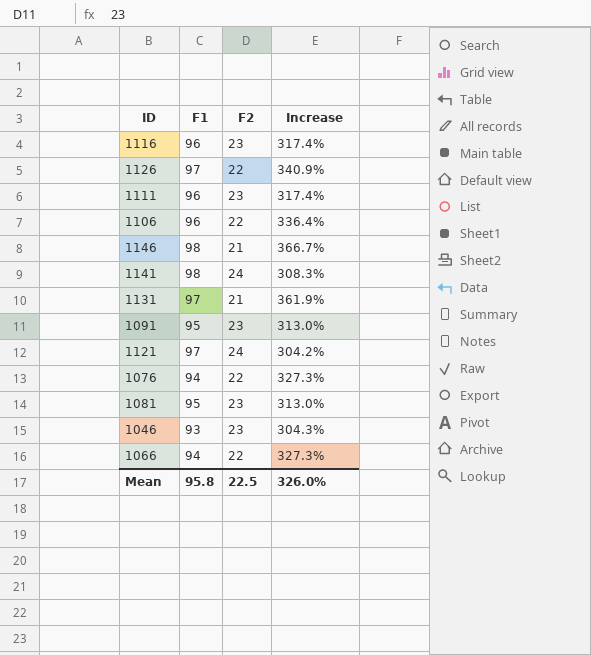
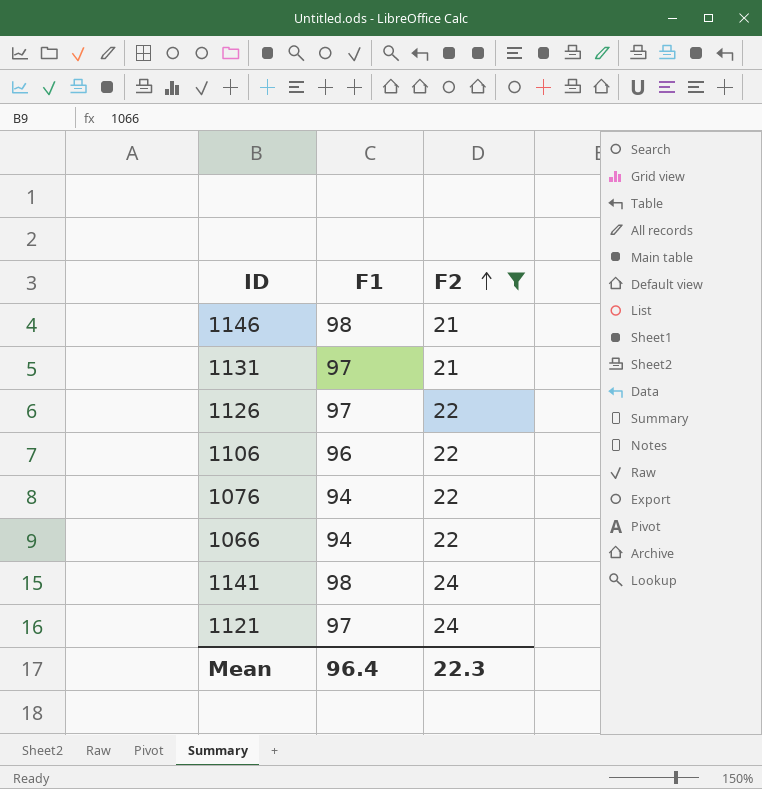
filter: none -> F2 != 23
row order: none -> F2 ascending
column Increase | formula: ([F1] - [F2]) / [F2] -> none
Mean | F1: 95.8 -> 96.4
Mean | F2: 22.5 -> 22.3

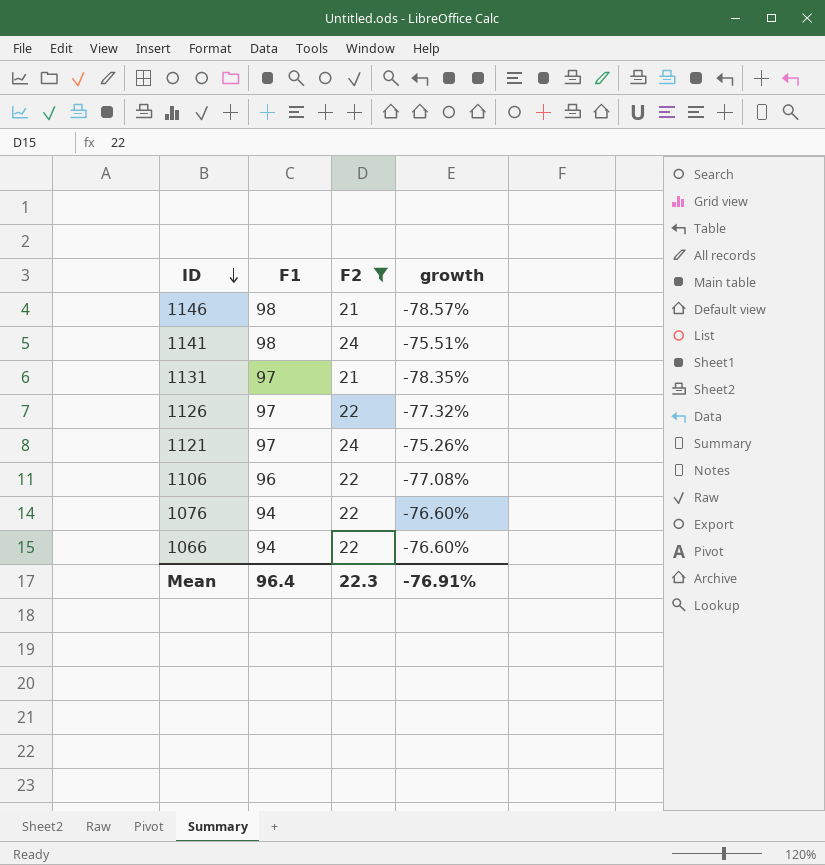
row order: F2 ascending -> ID descending
column growth | formula: none -> ([F2] - [F1]) / [F1]

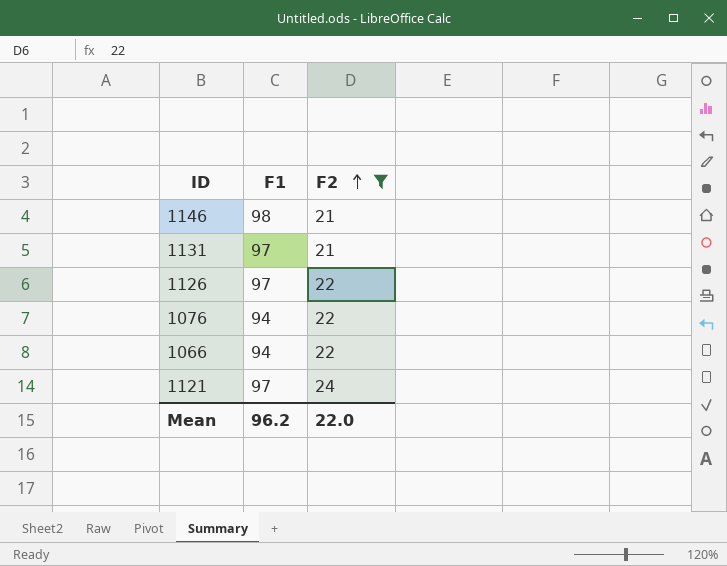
row order: ID descending -> F2 ascending
column growth | formula: ([F2] - [F1]) / [F1] -> none
row 1141: 98 | 24 | -75.51% -> none
row 1106: 96 | 22 | -77.08% -> none
Mean | F1: 96.4 -> 96.2
Mean | F2: 22.3 -> 22.0

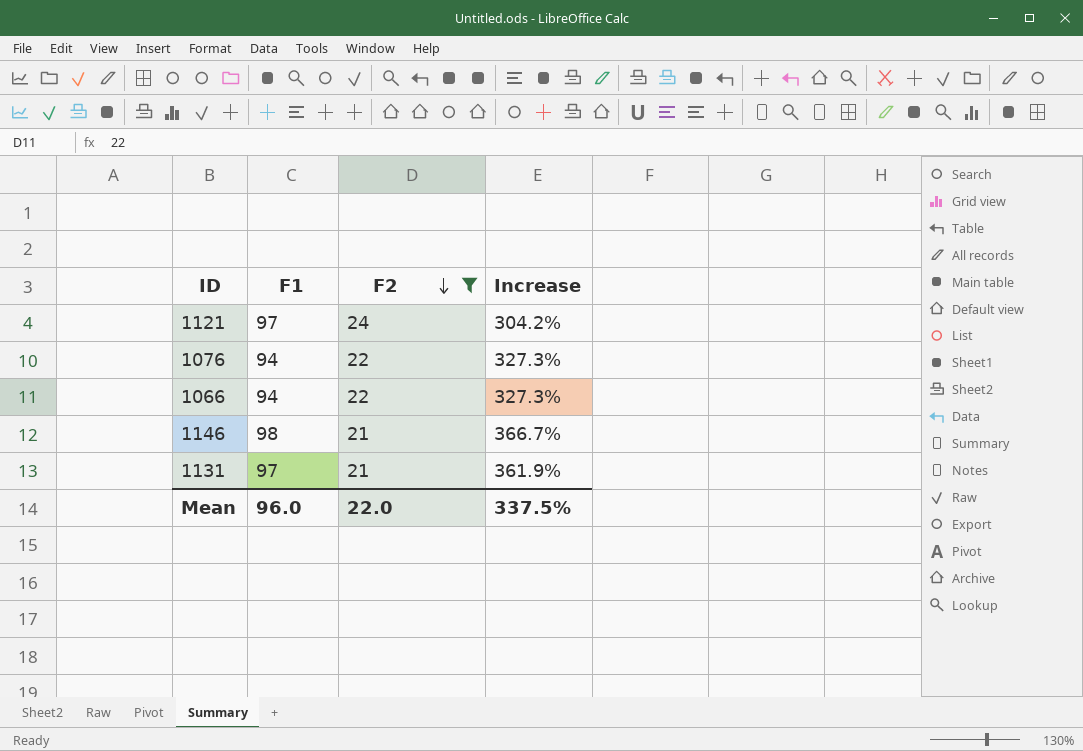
row order: F2 ascending -> F2 descending
column Increase | formula: none -> ([F1] - [F2]) / [F2]
row 1126: 97 | 22 -> none
Mean | F1: 96.2 -> 96.0

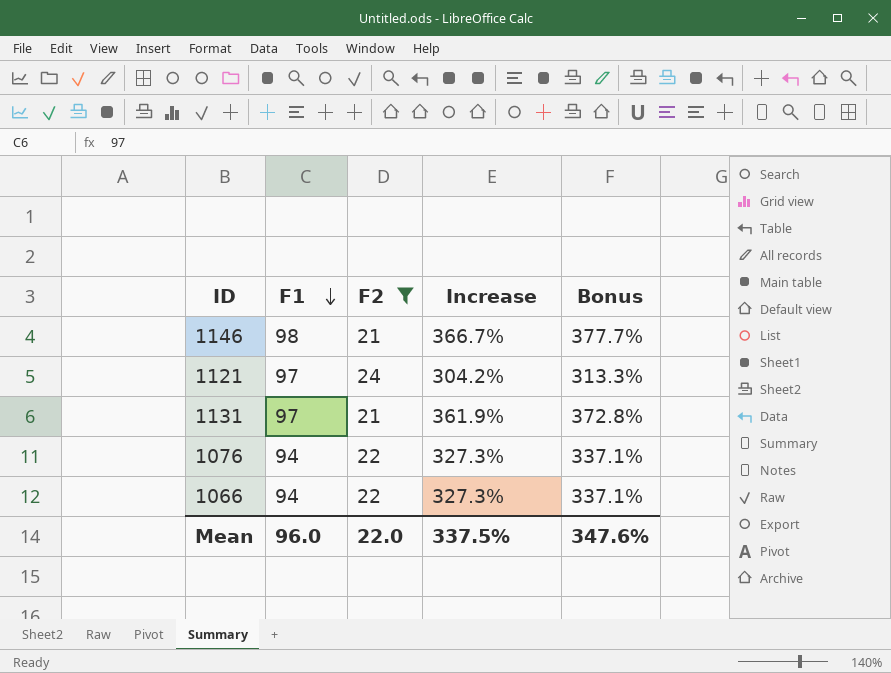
row order: F2 descending -> F1 descending
column Bonus | formula: none -> [Increase] * 1.03

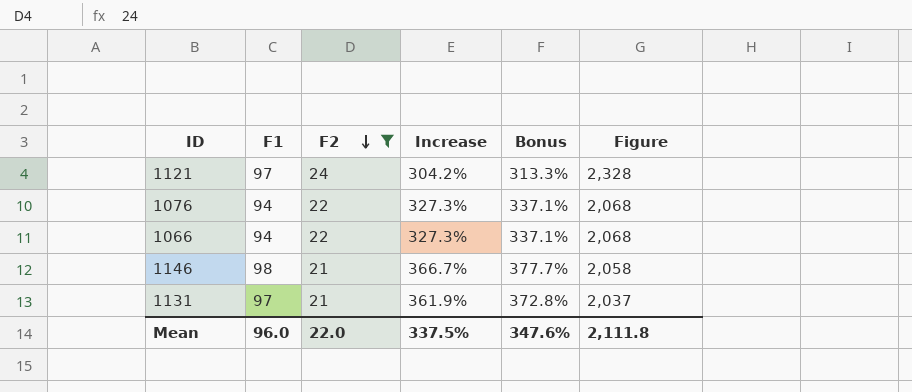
row order: F1 descending -> F2 descending
column Figure | formula: none -> [F1] * [F2]

